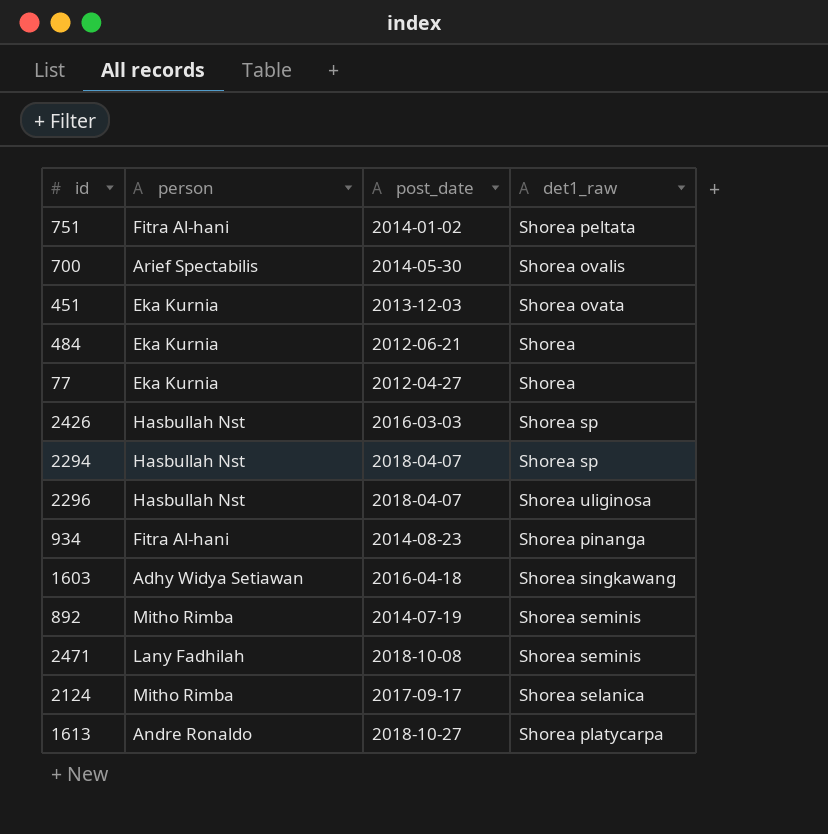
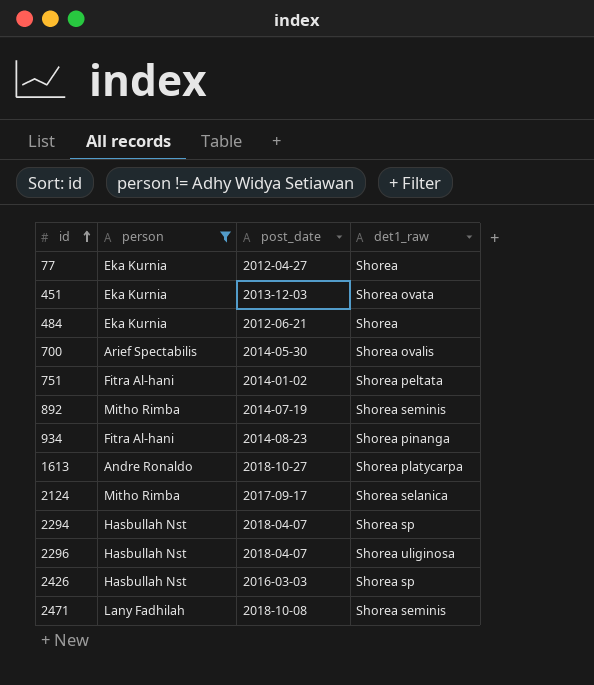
filter: none -> person != Adhy Widya Setiawan
row order: none -> id ascending

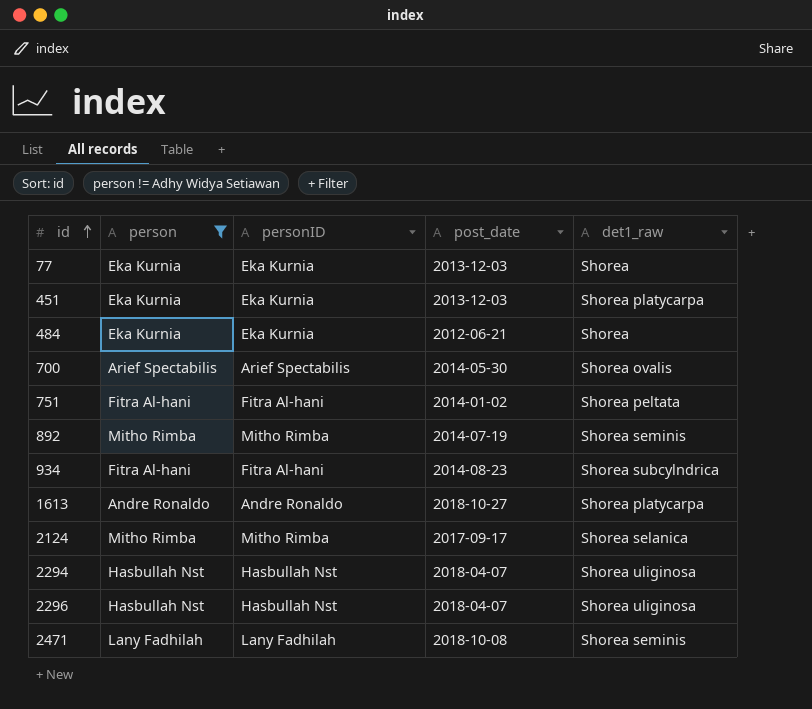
column personID | position: none -> 3
row 2426: Hasbullah Nst | 2016-03-03 | Shorea sp -> none
77 | post_date: 2012-04-27 -> 2013-12-03
451 | det1_raw: Shorea ovata -> Shorea platycarpa
934 | det1_raw: Shorea pinanga -> Shorea subcylndrica
2294 | det1_raw: Shorea sp -> Shorea uliginosa

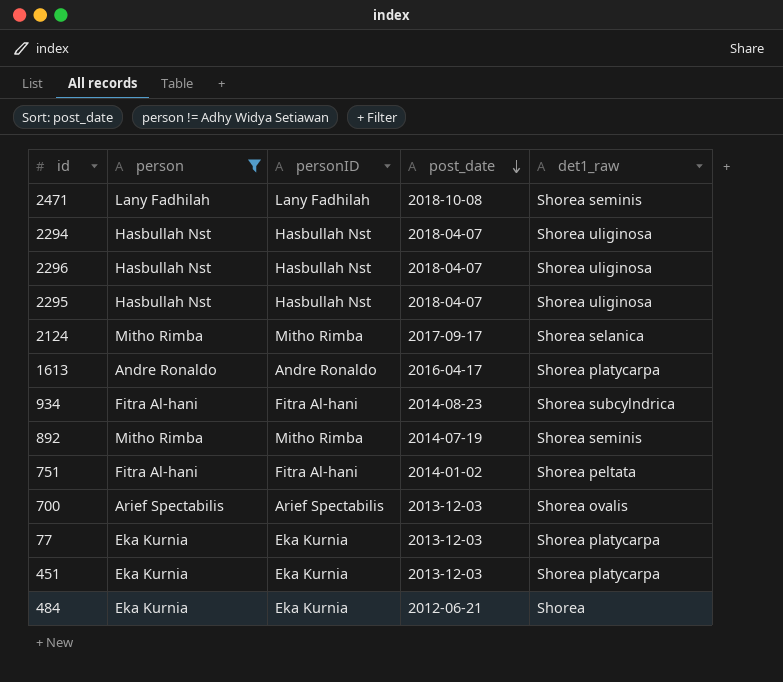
row order: id ascending -> post_date descending
row 2295: none -> Hasbullah Nst | Hasbullah Nst | 2018-04-07 | Shorea uliginosa
1613 | post_date: 2018-10-27 -> 2016-04-17
700 | post_date: 2014-05-30 -> 2013-12-03
77 | det1_raw: Shorea -> Shorea platycarpa

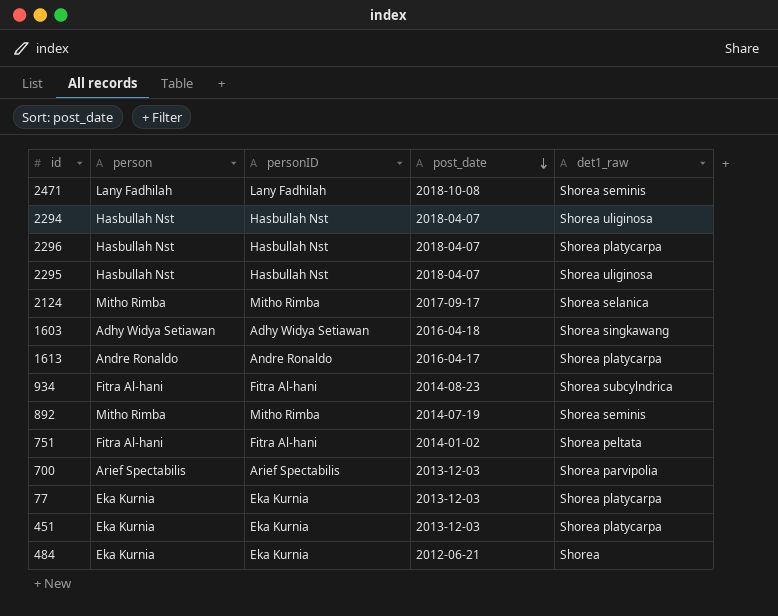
filter: person != Adhy Widya Setiawan -> none
2296 | det1_raw: Shorea uliginosa -> Shorea platycarpa
700 | det1_raw: Shorea ovalis -> Shorea parvipolia

